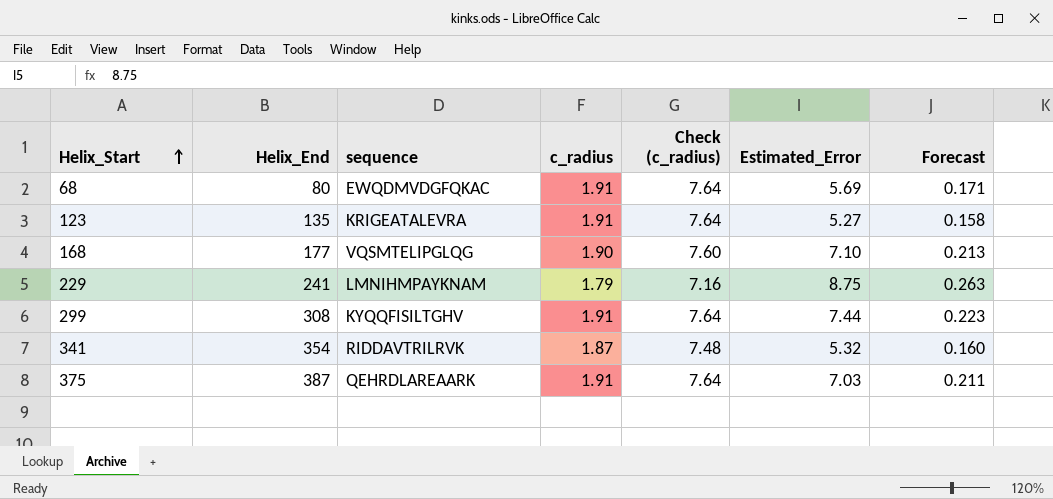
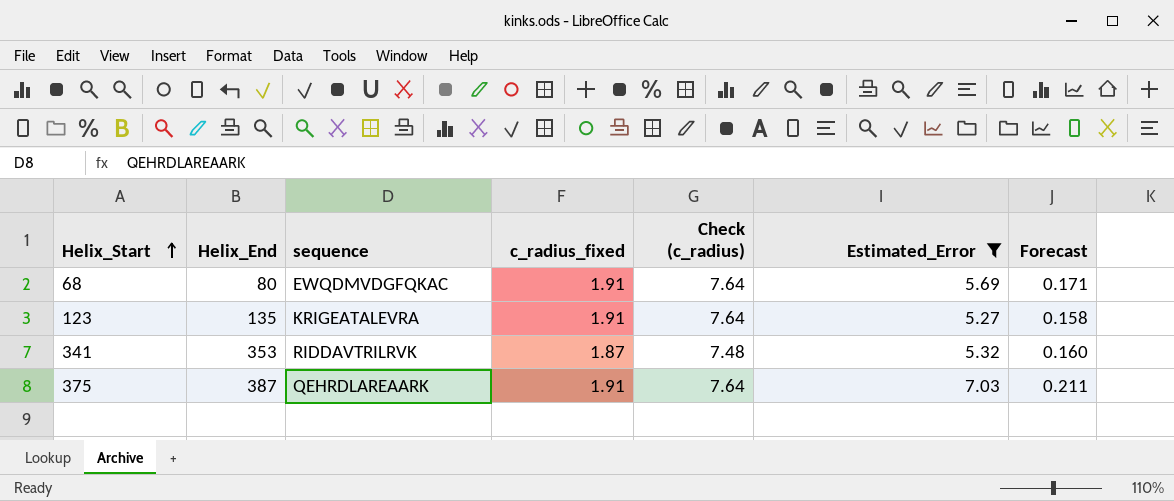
filter: none -> Estimated_Error <= 7.03
column name: c_radius -> c_radius_fixed
341 | Helix_End: 354 -> 353

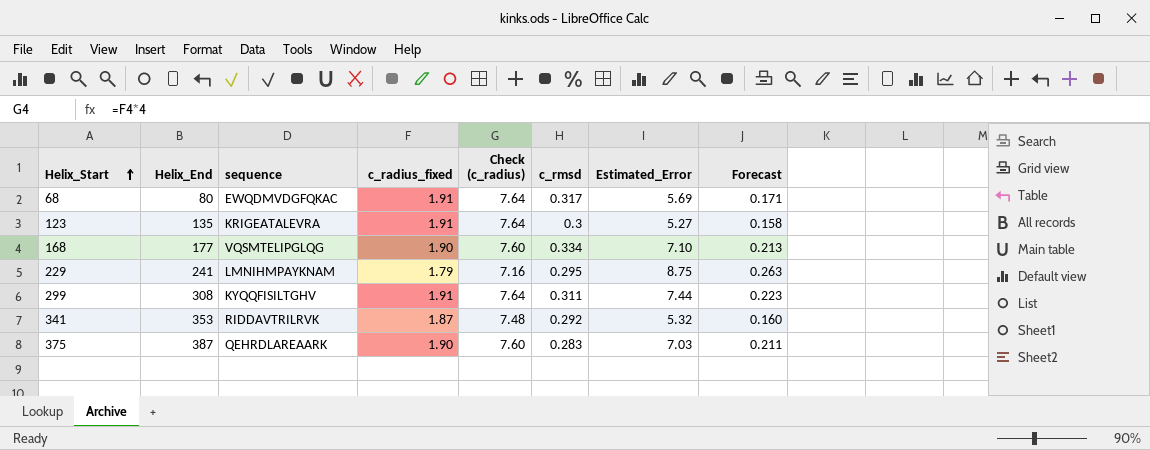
filter: Estimated_Error <= 7.03 -> none
column c_rmsd | position: none -> 6
375 | c_radius_fixed: 1.91 -> 1.90
375 | Check (c_radius): 7.64 -> 7.60

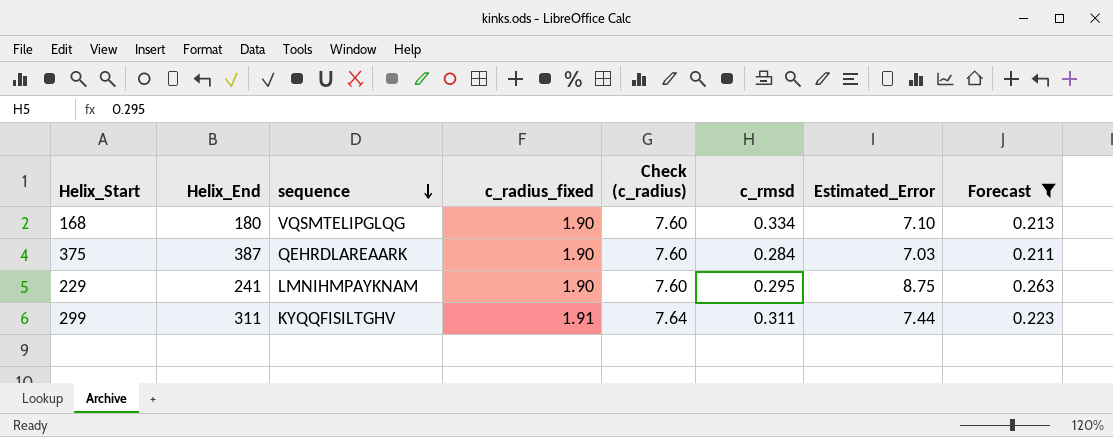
filter: none -> Forecast >= 0.211
row order: Helix_Start ascending -> sequence descending
168 | Helix_End: 177 -> 180
375 | c_rmsd: 0.283 -> 0.284
229 | c_radius_fixed: 1.79 -> 1.90
229 | Check (c_radius): 7.16 -> 7.60
299 | Helix_End: 308 -> 311

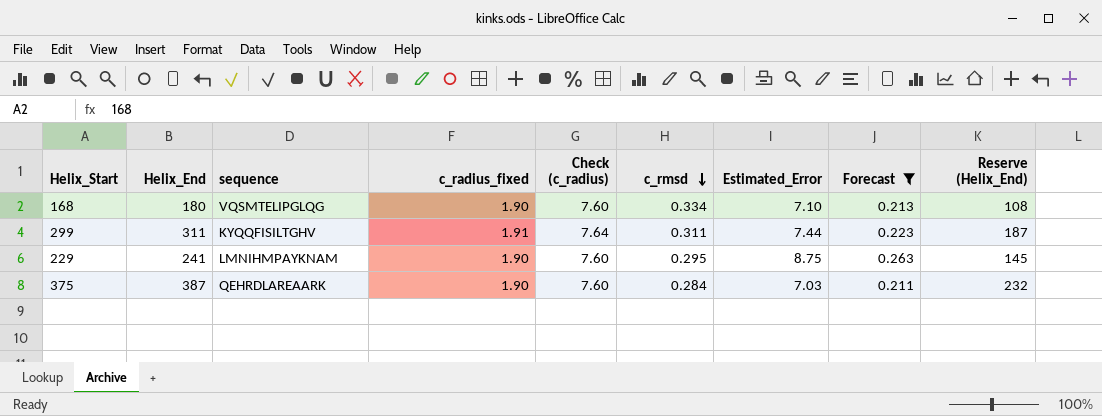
row order: sequence descending -> c_rmsd descending
column Reserve (Helix_End) | formula: none -> [Helix_End] * 0.6

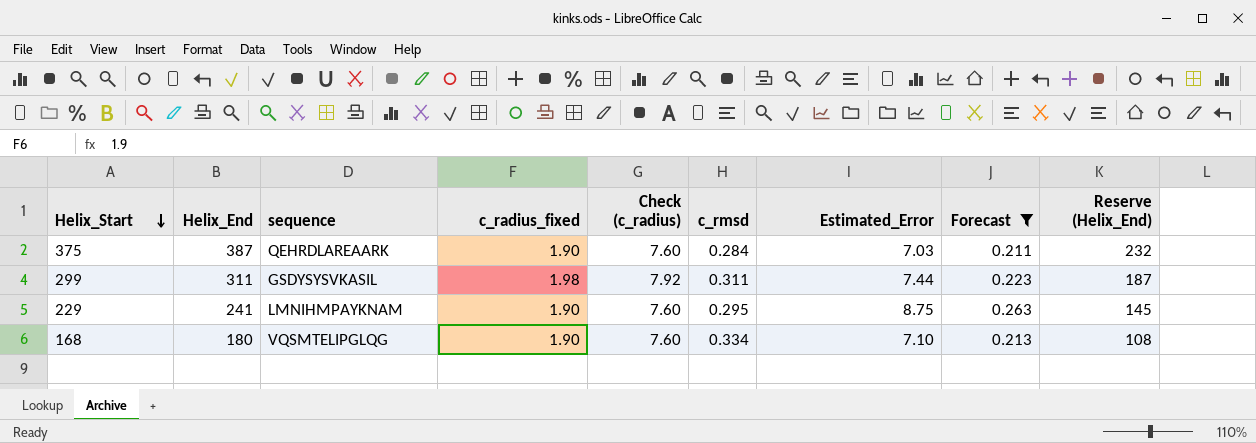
row order: c_rmsd descending -> Helix_Start descending
299 | sequence: KYQQFISILTGHV -> GSDYSYSVKASIL
299 | c_radius_fixed: 1.91 -> 1.98
299 | Check (c_radius): 7.64 -> 7.92

